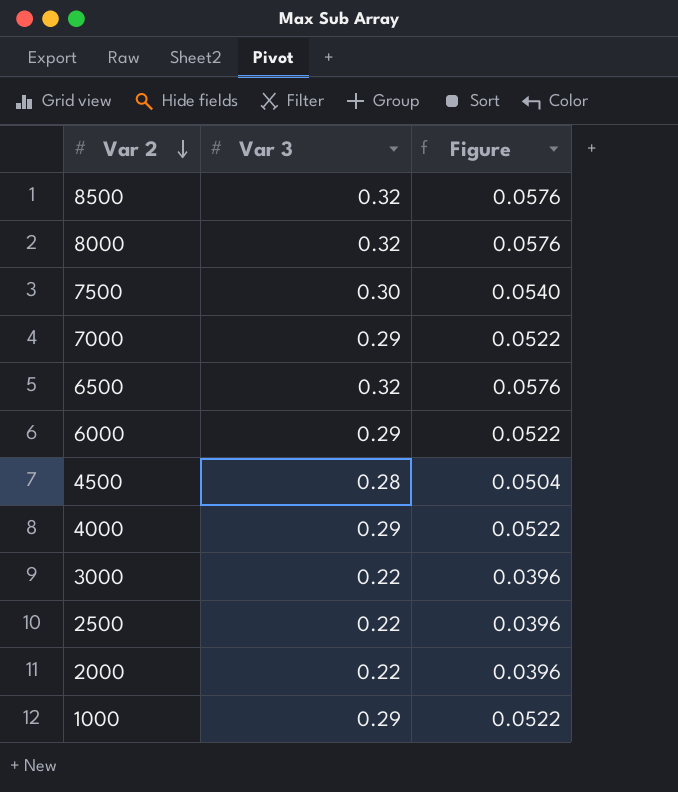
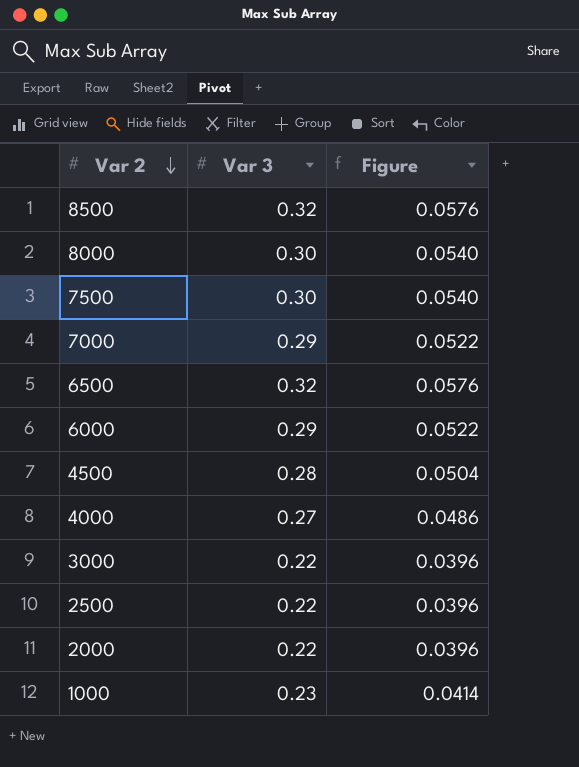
8000 | Var 3: 0.32 -> 0.30
8000 | Figure: 0.0576 -> 0.0540
4000 | Var 3: 0.29 -> 0.27
4000 | Figure: 0.0522 -> 0.0486
1000 | Var 3: 0.29 -> 0.23
1000 | Figure: 0.0522 -> 0.0414

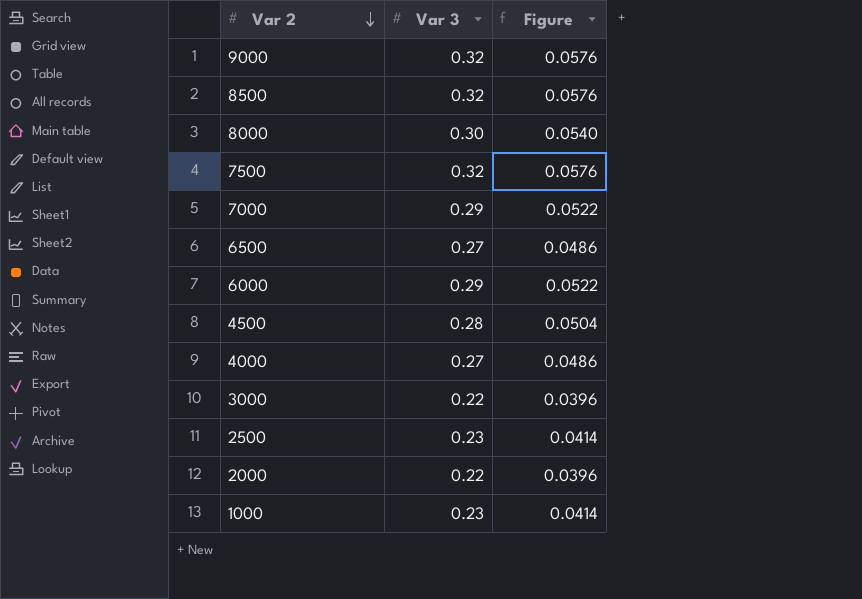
row 9000: none -> 0.32 | 0.0576
7500 | Var 3: 0.30 -> 0.32
7500 | Figure: 0.0540 -> 0.0576
6500 | Var 3: 0.32 -> 0.27
6500 | Figure: 0.0576 -> 0.0486
2500 | Var 3: 0.22 -> 0.23
2500 | Figure: 0.0396 -> 0.0414

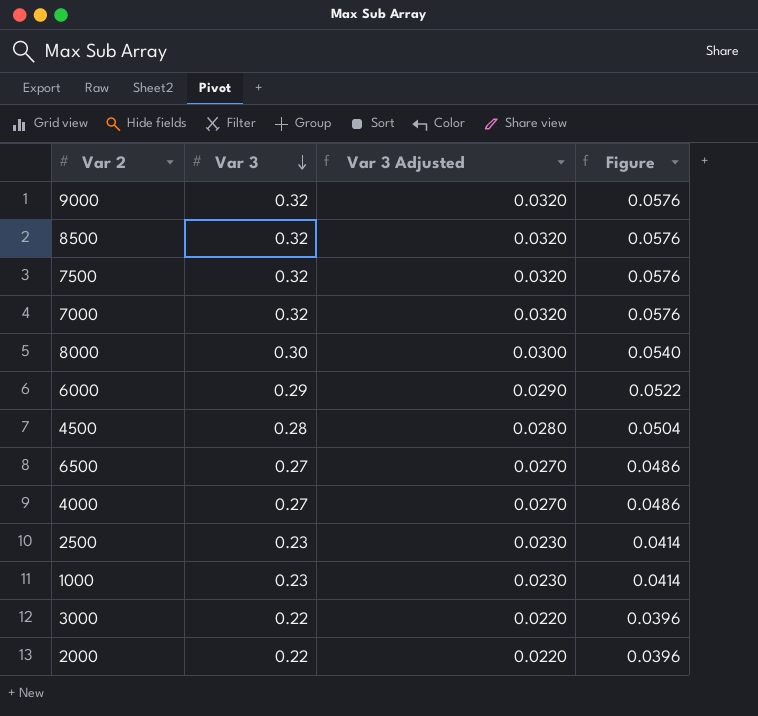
row order: Var 2 descending -> Var 3 descending
column Var 3 Adjusted | formula: none -> [Var 3] * 0.1
7000 | Var 3: 0.29 -> 0.32
7000 | Figure: 0.0522 -> 0.0576

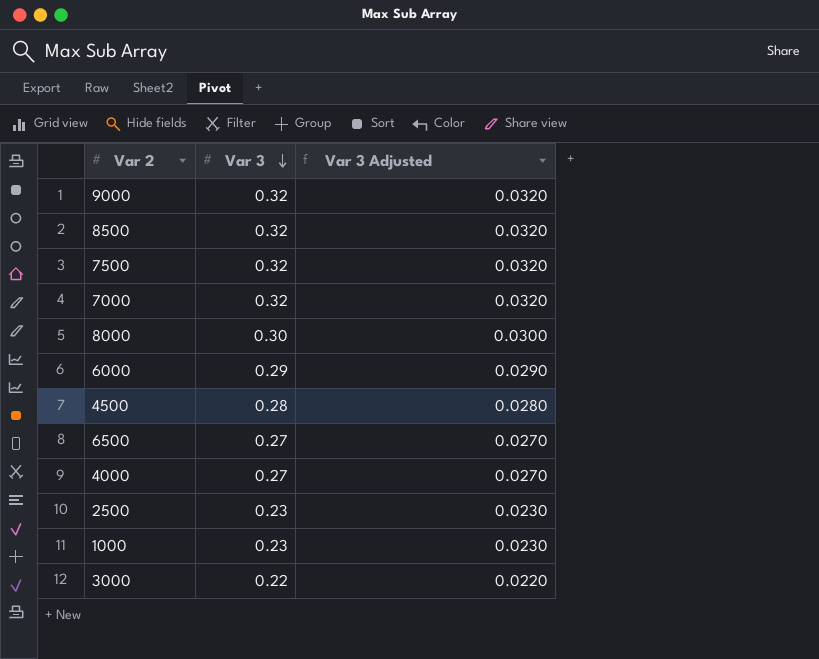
column Figure | formula: [Var 3] * 0.18 -> none
row 2000: 0.22 | 0.0220 | 0.0396 -> none

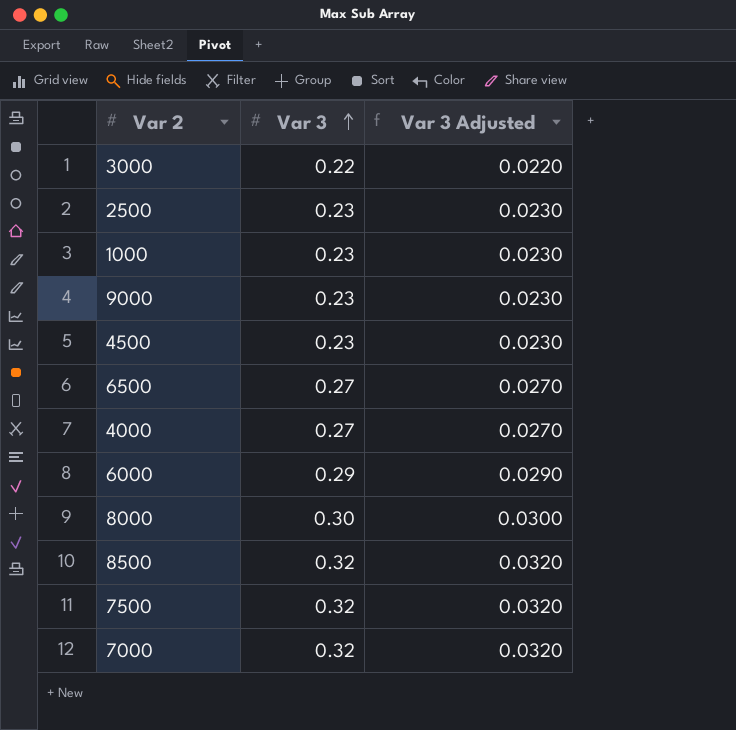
row order: Var 3 descending -> Var 3 ascending
9000 | Var 3: 0.32 -> 0.23
9000 | Var 3 Adjusted: 0.0320 -> 0.0230
4500 | Var 3: 0.28 -> 0.23
4500 | Var 3 Adjusted: 0.0280 -> 0.0230

